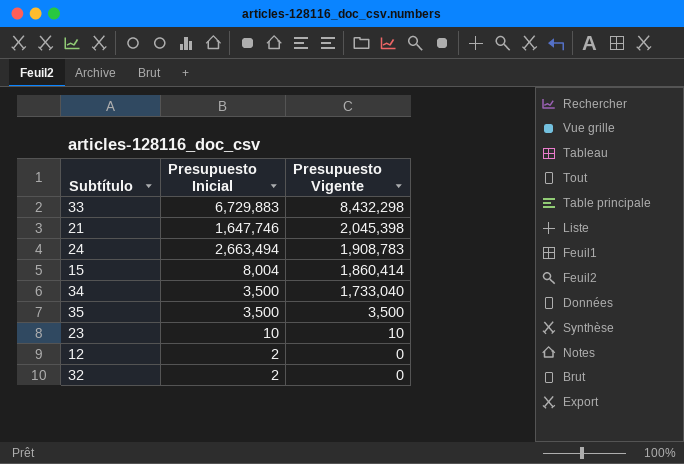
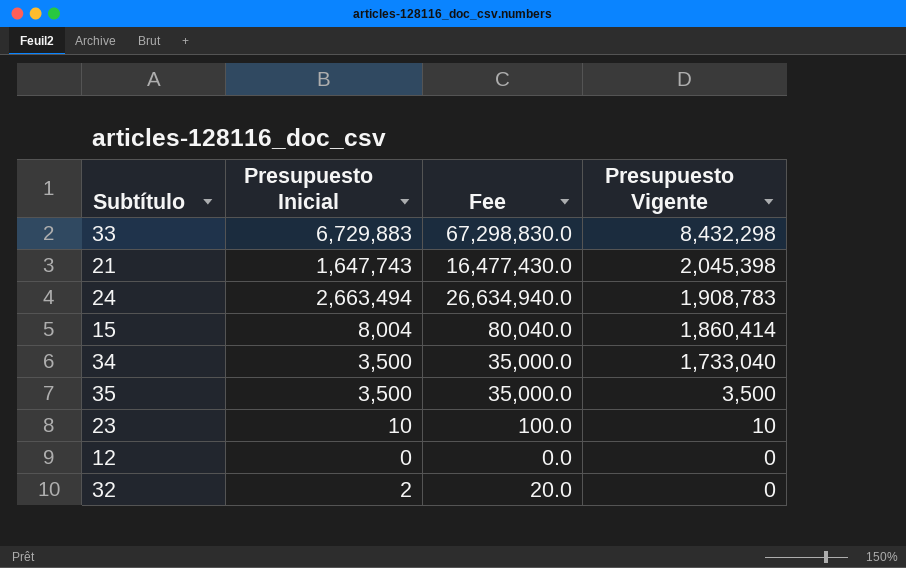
column Fee | formula: none -> [Presupuesto Inicial] * 10
21 | Presupuesto Inicial: 1,647,746 -> 1,647,743
12 | Presupuesto Inicial: 2 -> 0

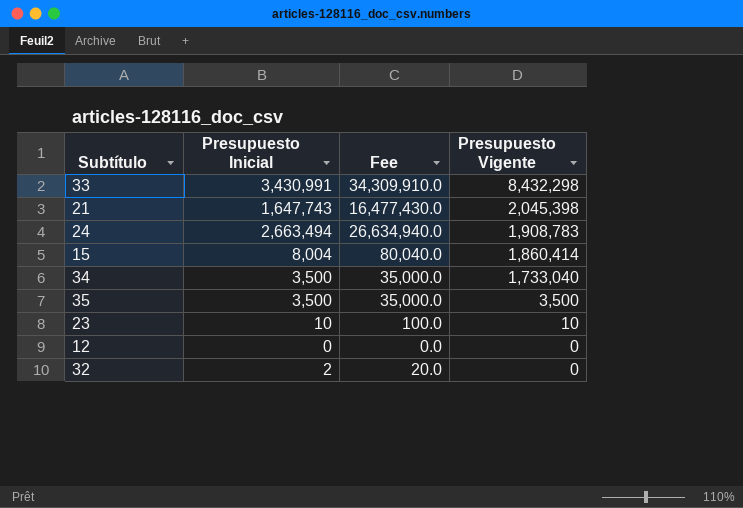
33 | Presupuesto Inicial: 6,729,883 -> 3,430,991
33 | Fee: 67,298,830.0 -> 34,309,910.0

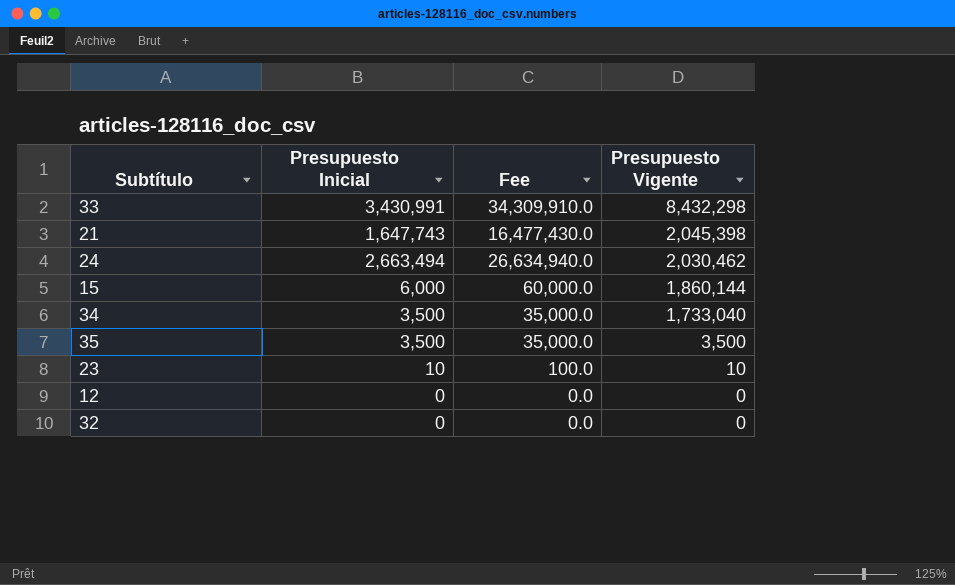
24 | Presupuesto Vigente: 1,908,783 -> 2,030,462
15 | Presupuesto Inicial: 8,004 -> 6,000
15 | Fee: 80,040.0 -> 60,000.0
15 | Presupuesto Vigente: 1,860,414 -> 1,860,144
32 | Presupuesto Inicial: 2 -> 0
32 | Fee: 20.0 -> 0.0

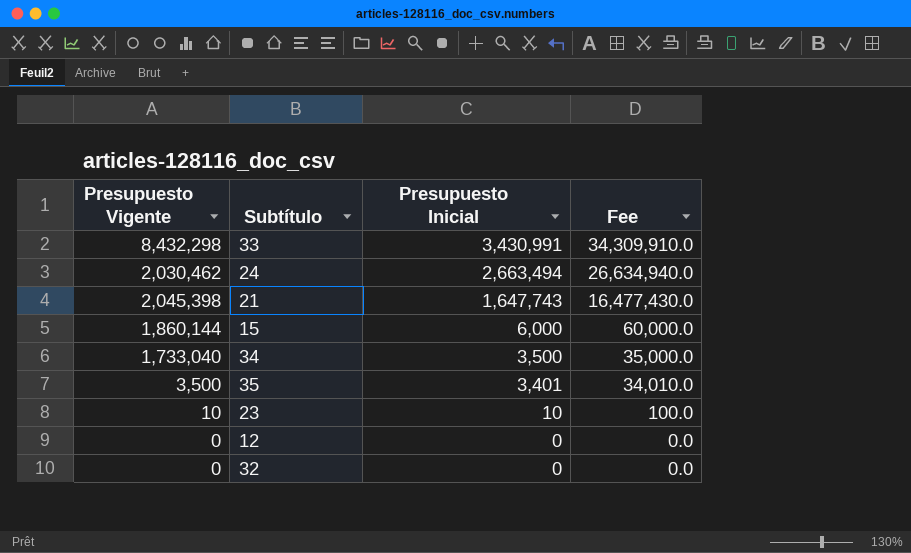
row order: Presupuesto Vigente descending -> Presupuesto Inicial descending
column Presupuesto Vigente | position: 4 -> 1
35 | Presupuesto Inicial: 3,500 -> 3,401
35 | Fee: 35,000.0 -> 34,010.0

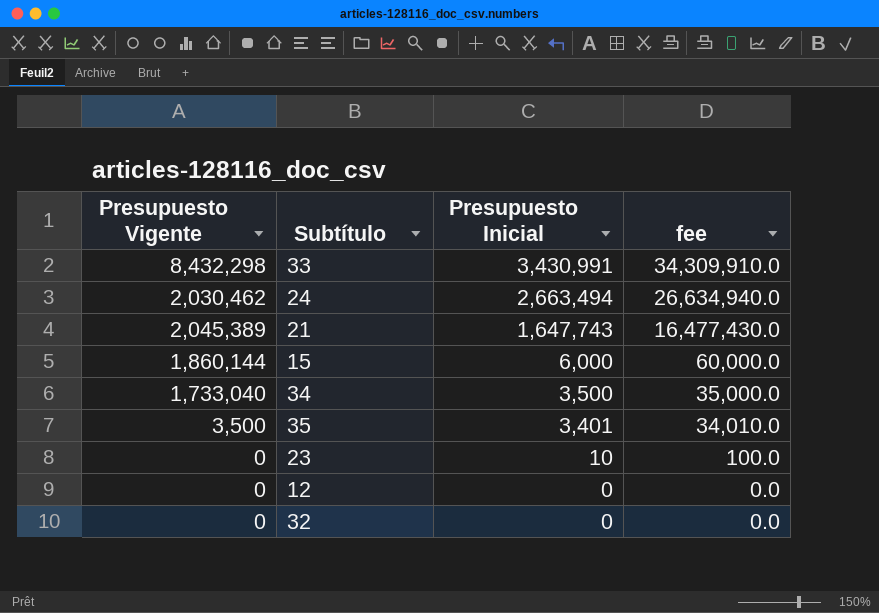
column name: Fee -> fee
21 | Presupuesto Vigente: 2,045,398 -> 2,045,389
23 | Presupuesto Vigente: 10 -> 0

